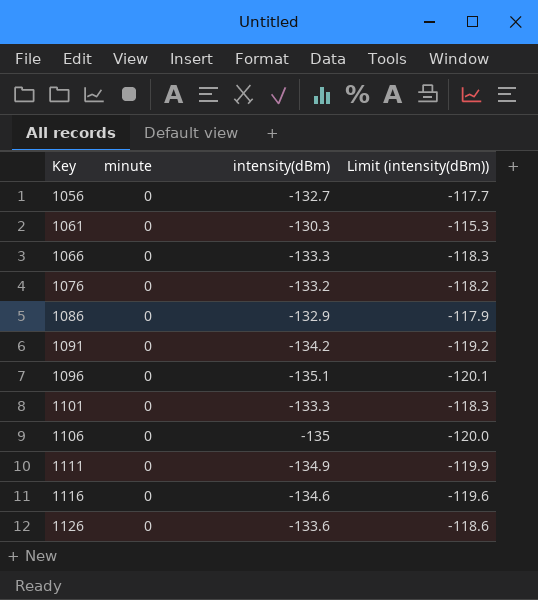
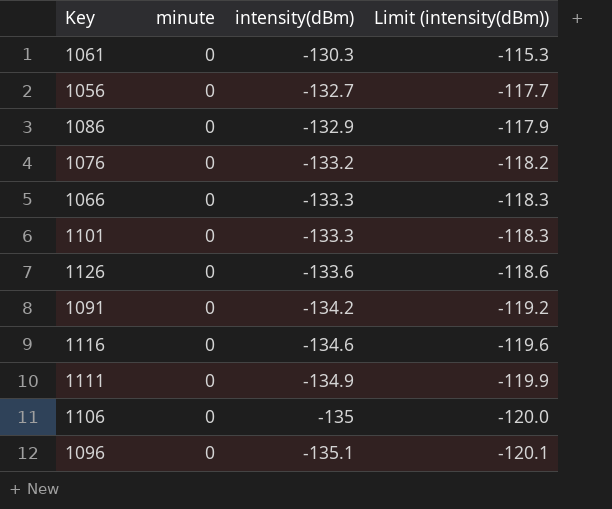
row order: Key ascending -> intensity(dBm) descending

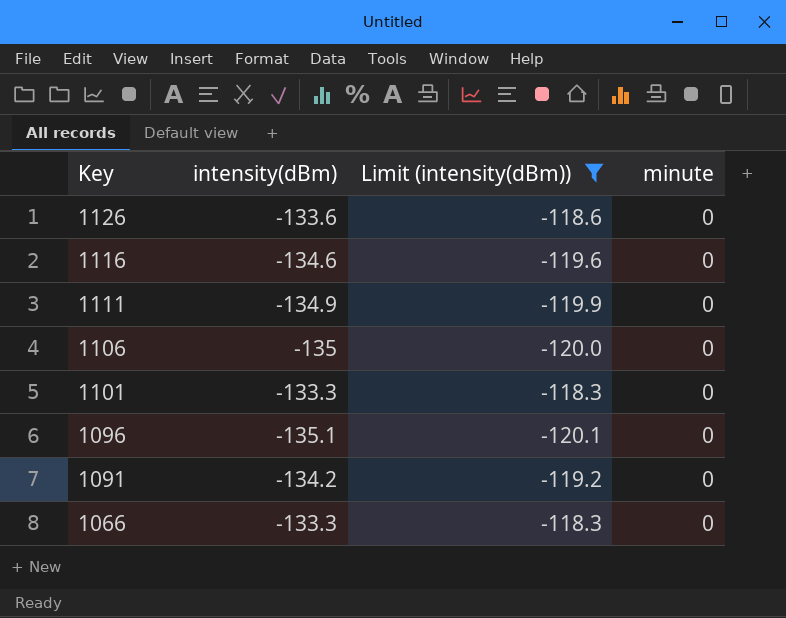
filter: none -> Limit (intensity(dBm)) <= -118.3
row order: intensity(dBm) descending -> Key descending
column minute | position: 2 -> 4

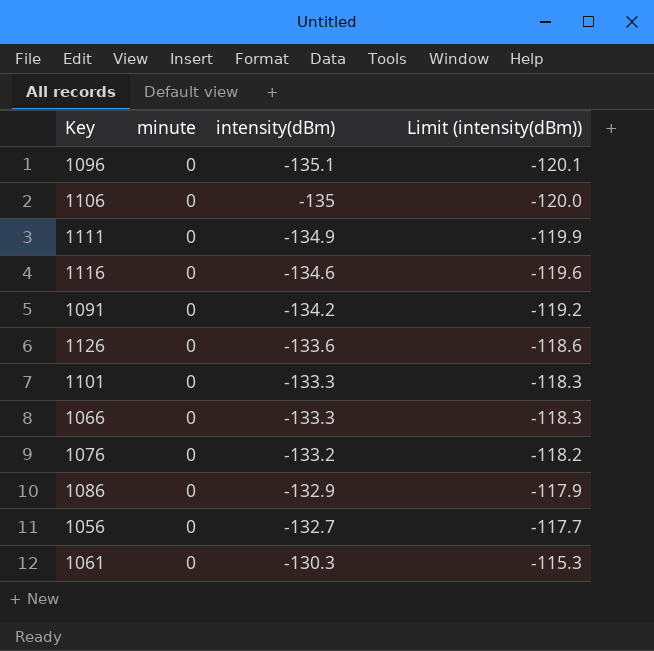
filter: Limit (intensity(dBm)) <= -118.3 -> none
row order: Key descending -> intensity(dBm) ascending
column minute | position: 4 -> 2

